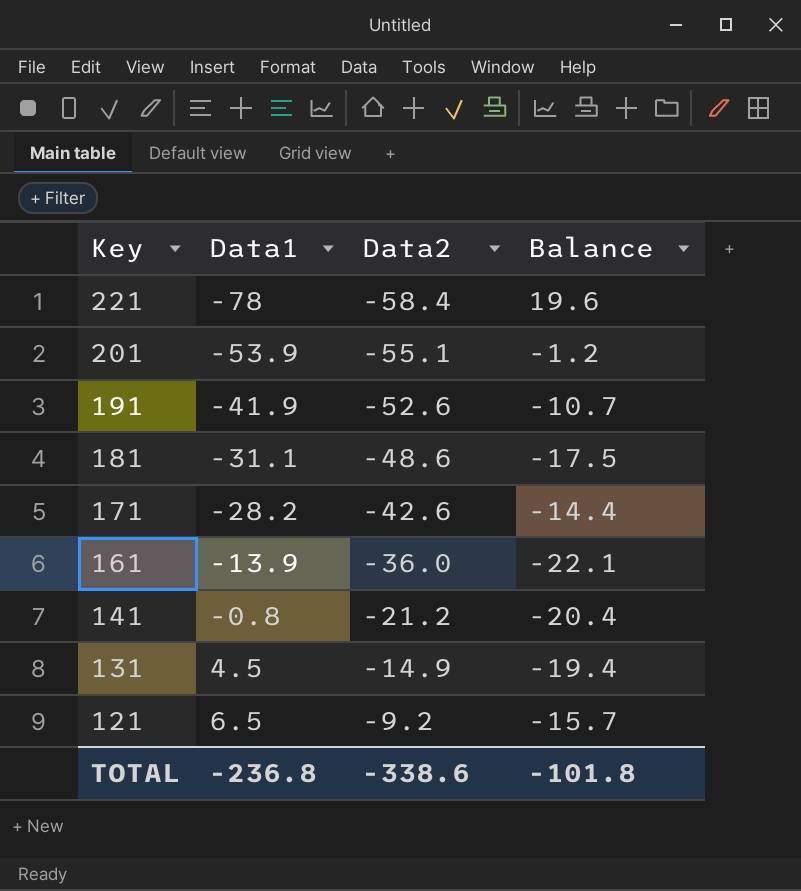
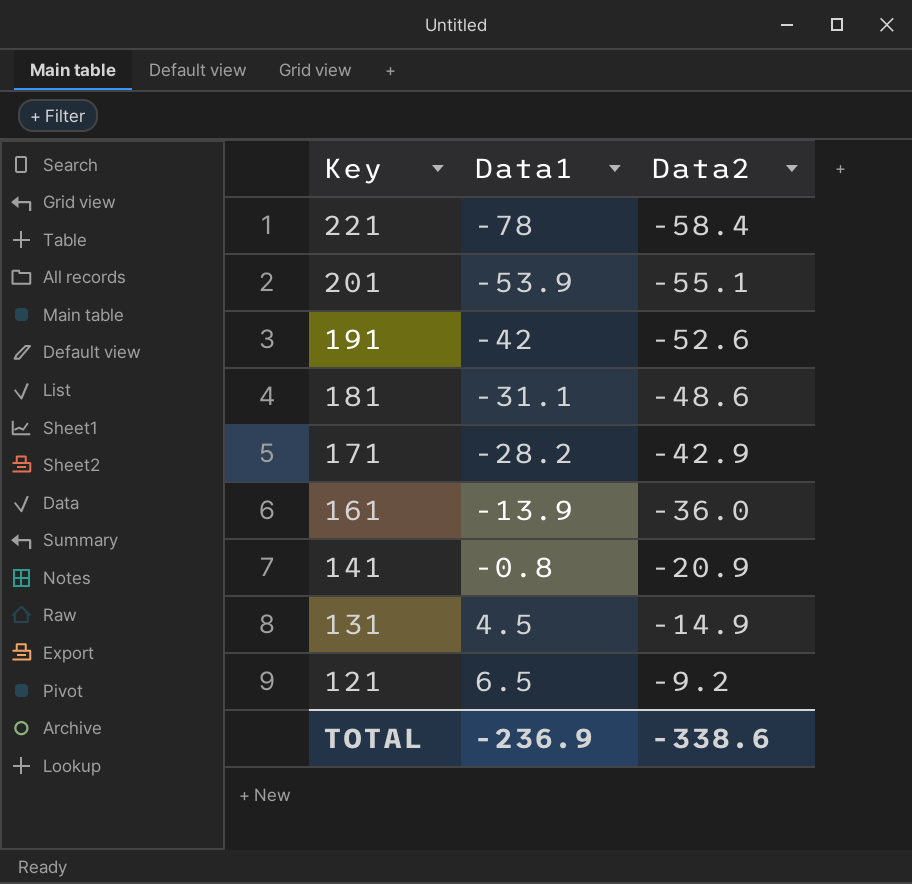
column Balance | formula: [Data2] - [Data1] -> none
191 | Data1: -41.9 -> -42
171 | Data2: -42.6 -> -42.9
141 | Data2: -21.2 -> -20.9
TOTAL | Data1: -236.8 -> -236.9

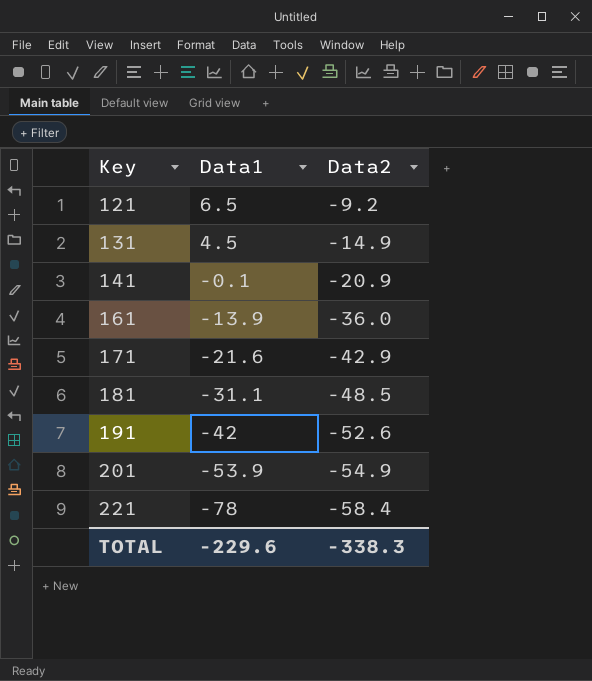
row order: Key descending -> Key ascending
141 | Data1: -0.8 -> -0.1
171 | Data1: -28.2 -> -21.6
181 | Data2: -48.6 -> -48.5
201 | Data2: -55.1 -> -54.9
TOTAL | Data1: -236.9 -> -229.6
TOTAL | Data2: -338.6 -> -338.3

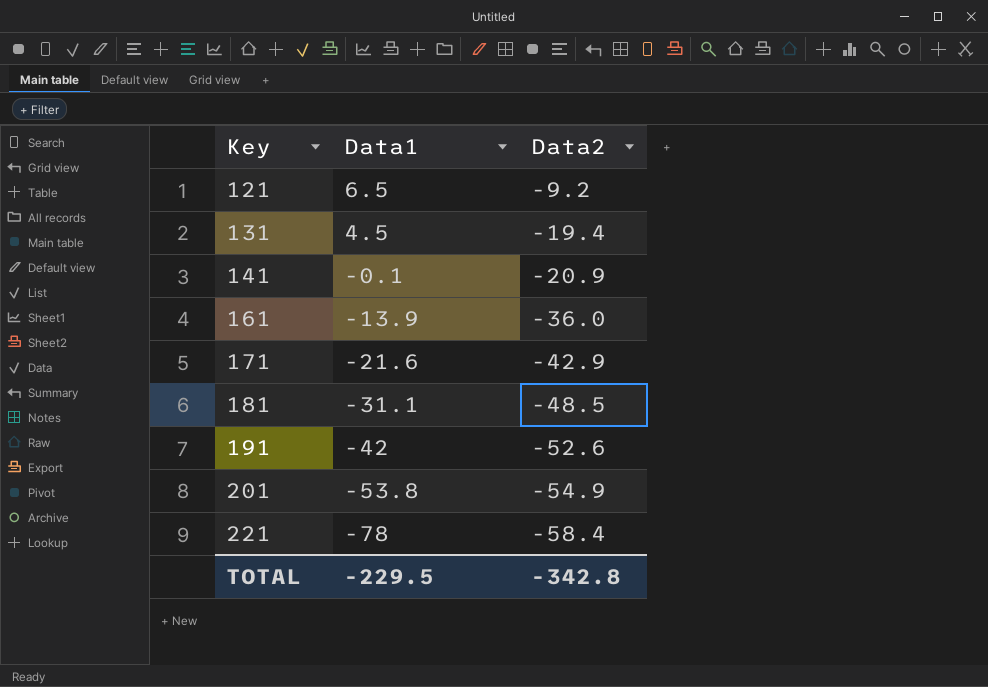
131 | Data2: -14.9 -> -19.4
201 | Data1: -53.9 -> -53.8
TOTAL | Data1: -229.6 -> -229.5
TOTAL | Data2: -338.3 -> -342.8

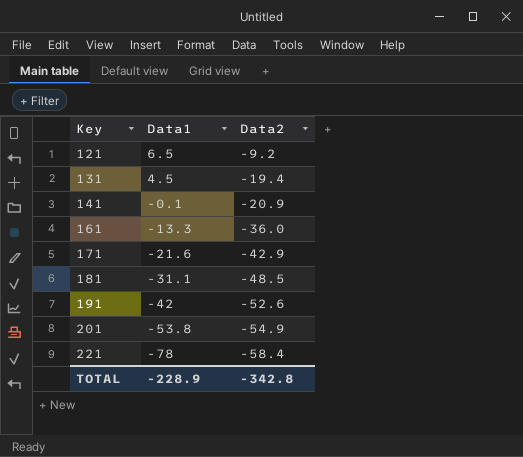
161 | Data1: -13.9 -> -13.3
TOTAL | Data1: -229.5 -> -228.9

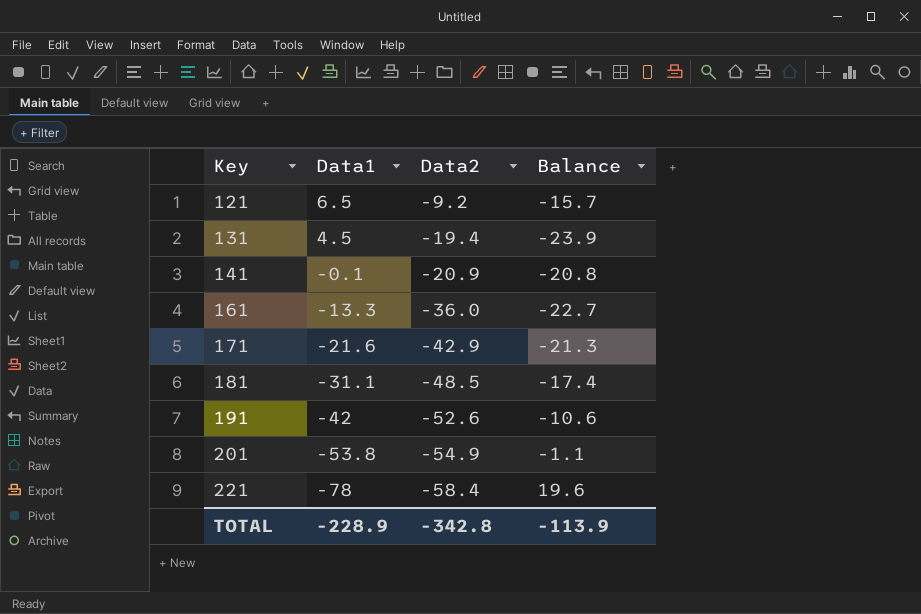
column Balance | formula: none -> [Data2] - [Data1]

